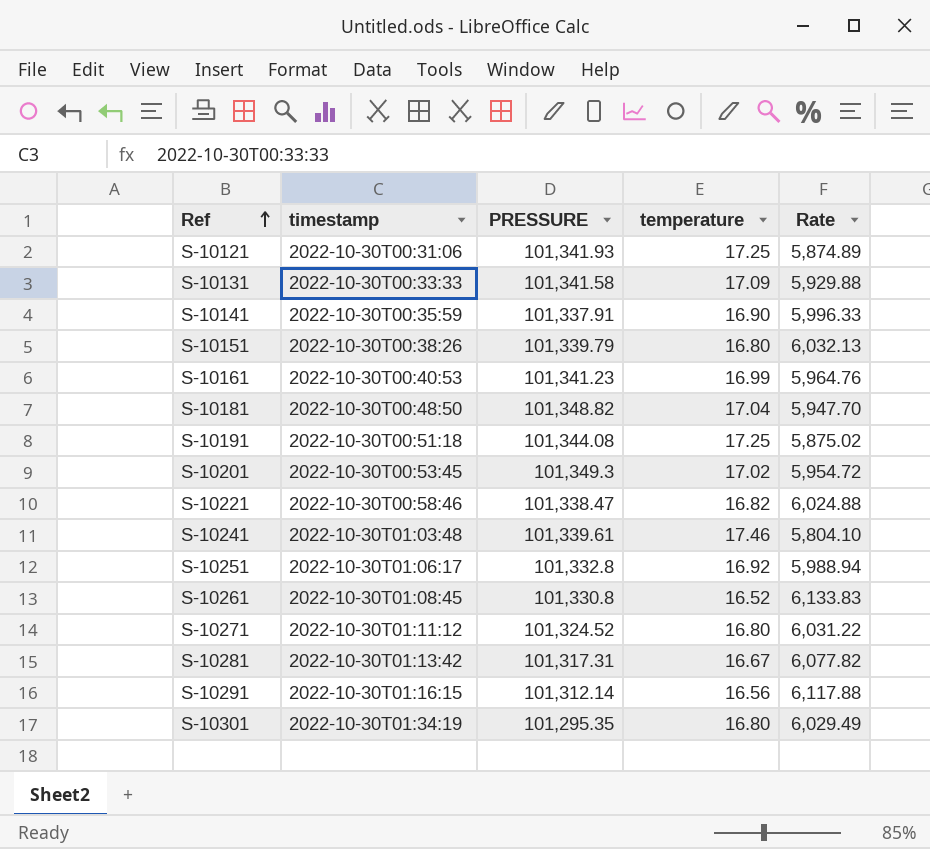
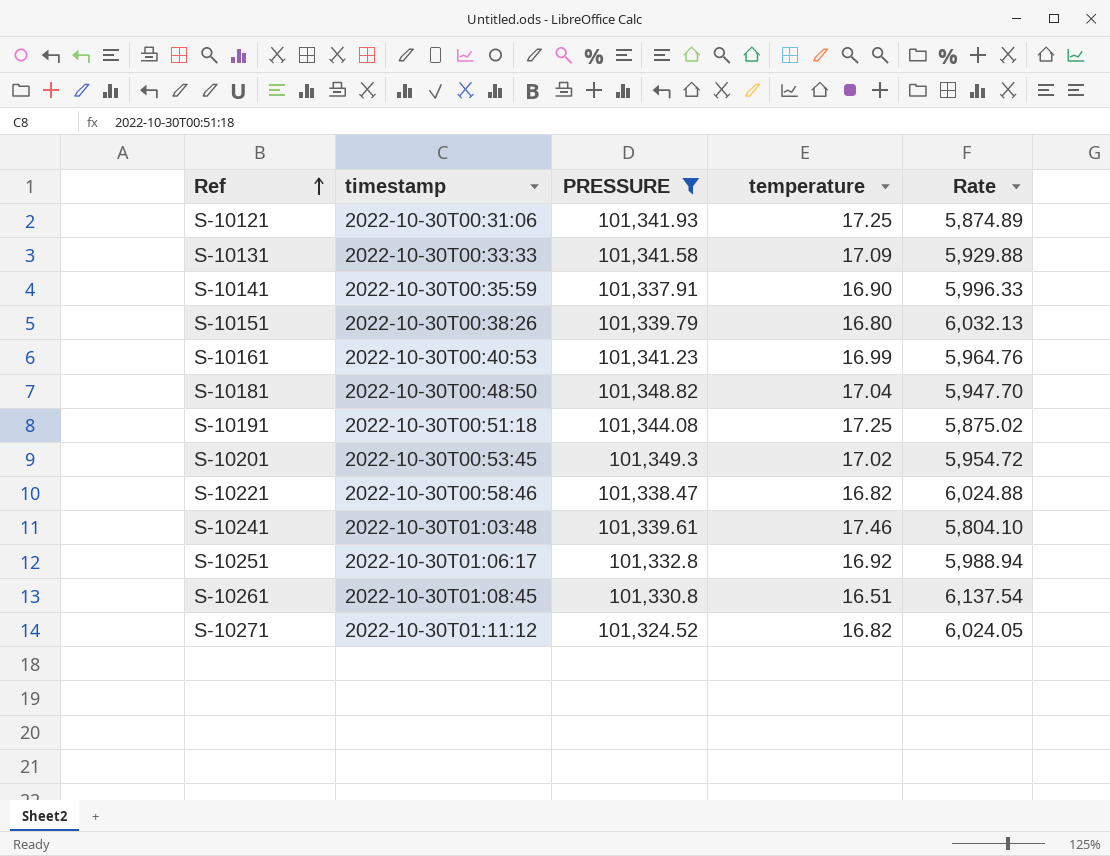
filter: none -> PRESSURE >= 101,324.52
S-10261 | temperature: 16.52 -> 16.51
S-10261 | Rate: 6,133.83 -> 6,137.54
S-10271 | temperature: 16.80 -> 16.82
S-10271 | Rate: 6,031.22 -> 6,024.05

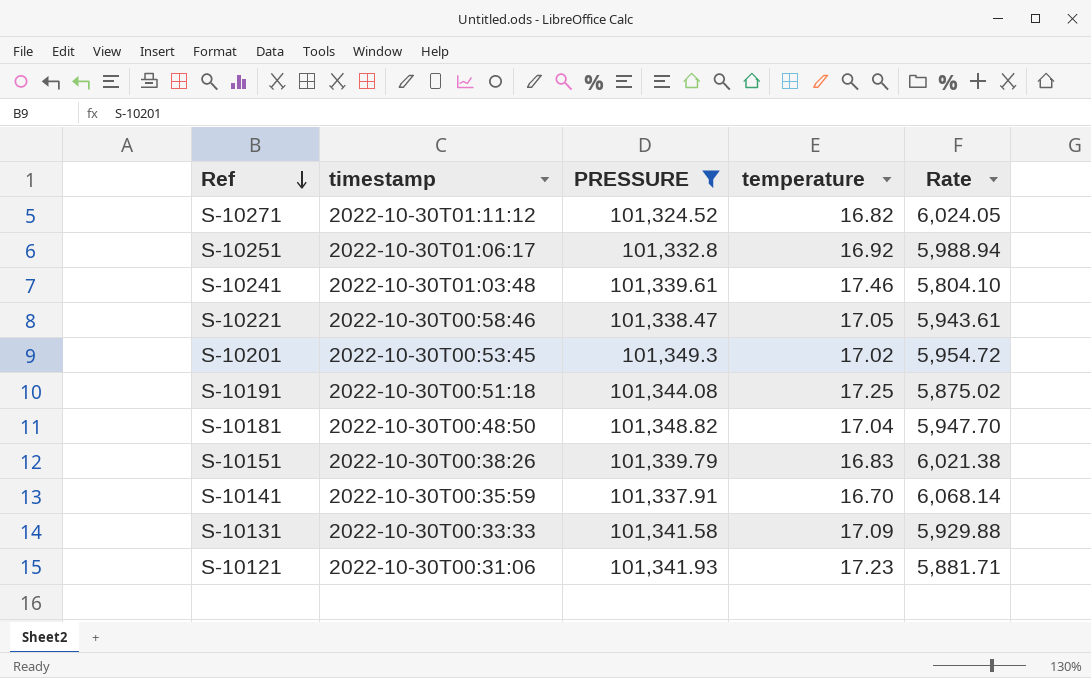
row order: Ref ascending -> Ref descending
row S-10161: 2022-10-30T00:40:53 | 101,341.23 | 16.99 | 5,964.76 -> none
row S-10261: 2022-10-30T01:08:45 | 101,330.8 | 16.51 | 6,137.54 -> none
S-10221 | temperature: 16.82 -> 17.05
S-10221 | Rate: 6,024.88 -> 5,943.61
S-10151 | temperature: 16.80 -> 16.83
S-10151 | Rate: 6,032.13 -> 6,021.38
S-10141 | temperature: 16.90 -> 16.70
S-10141 | Rate: 5,996.33 -> 6,068.14
S-10121 | temperature: 17.25 -> 17.23
S-10121 | Rate: 5,874.89 -> 5,881.71

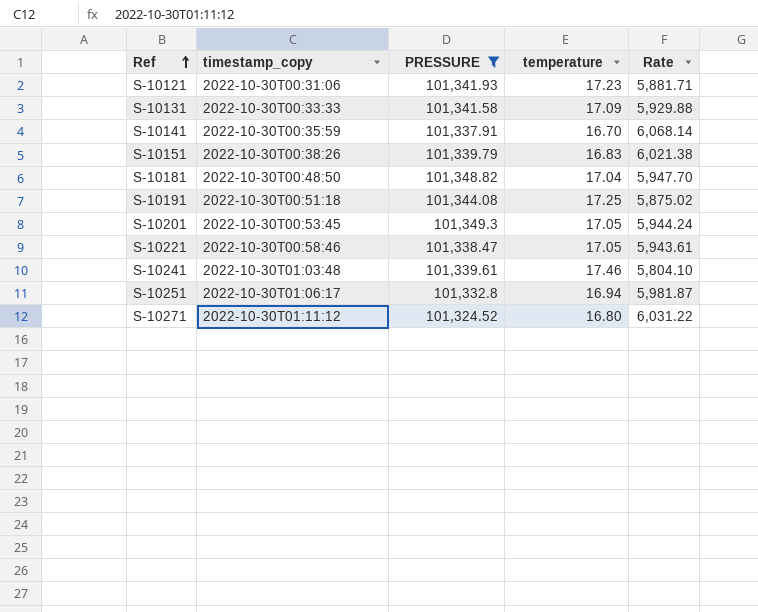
row order: Ref descending -> Ref ascending
column name: timestamp -> timestamp_copy
S-10201 | temperature: 17.02 -> 17.05
S-10201 | Rate: 5,954.72 -> 5,944.24
S-10251 | temperature: 16.92 -> 16.94
S-10251 | Rate: 5,988.94 -> 5,981.87
S-10271 | temperature: 16.82 -> 16.80
S-10271 | Rate: 6,024.05 -> 6,031.22

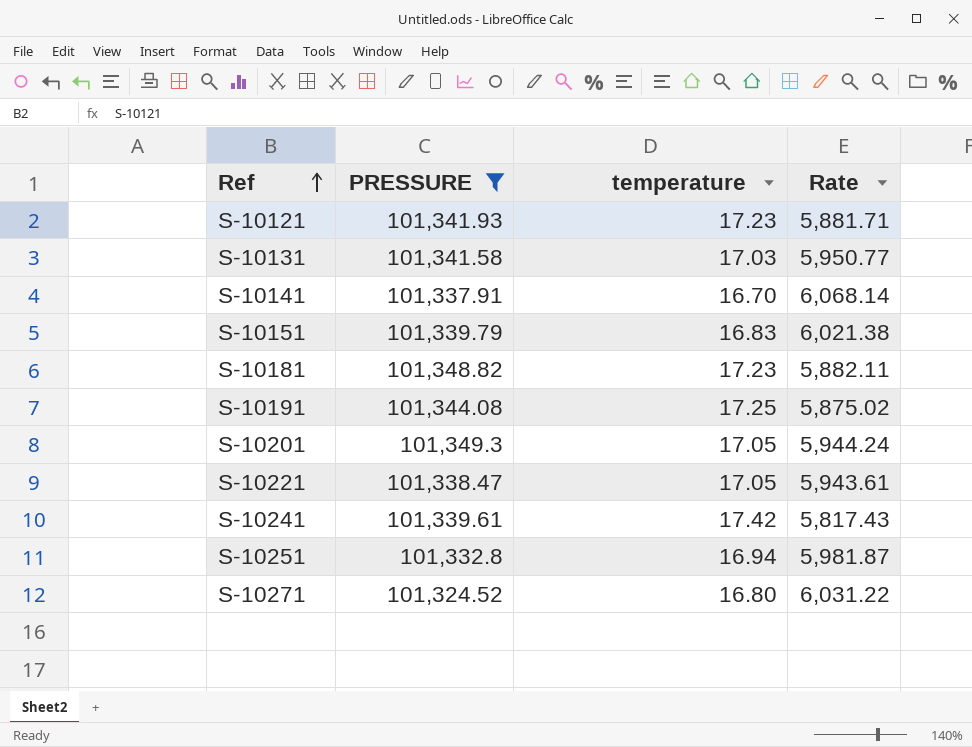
column timestamp_copy | position: 2 -> none
S-10131 | temperature: 17.09 -> 17.03
S-10131 | Rate: 5,929.88 -> 5,950.77
S-10181 | temperature: 17.04 -> 17.23
S-10181 | Rate: 5,947.70 -> 5,882.11
S-10241 | temperature: 17.46 -> 17.42
S-10241 | Rate: 5,804.10 -> 5,817.43

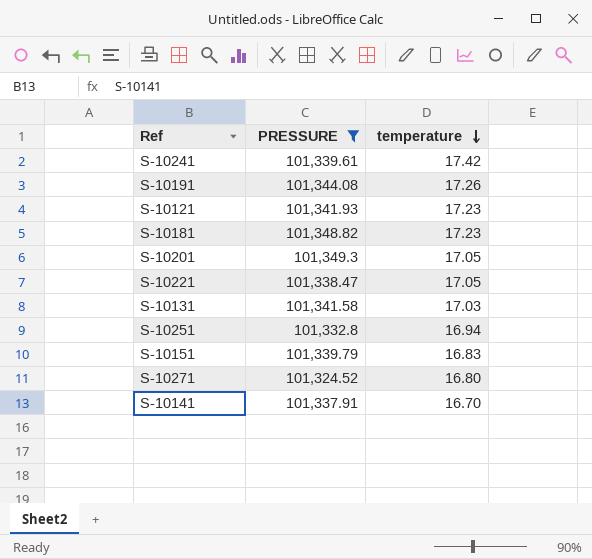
row order: Ref ascending -> temperature descending
column Rate | formula: [PRESSURE] / [temperature] -> none
S-10191 | temperature: 17.25 -> 17.26

